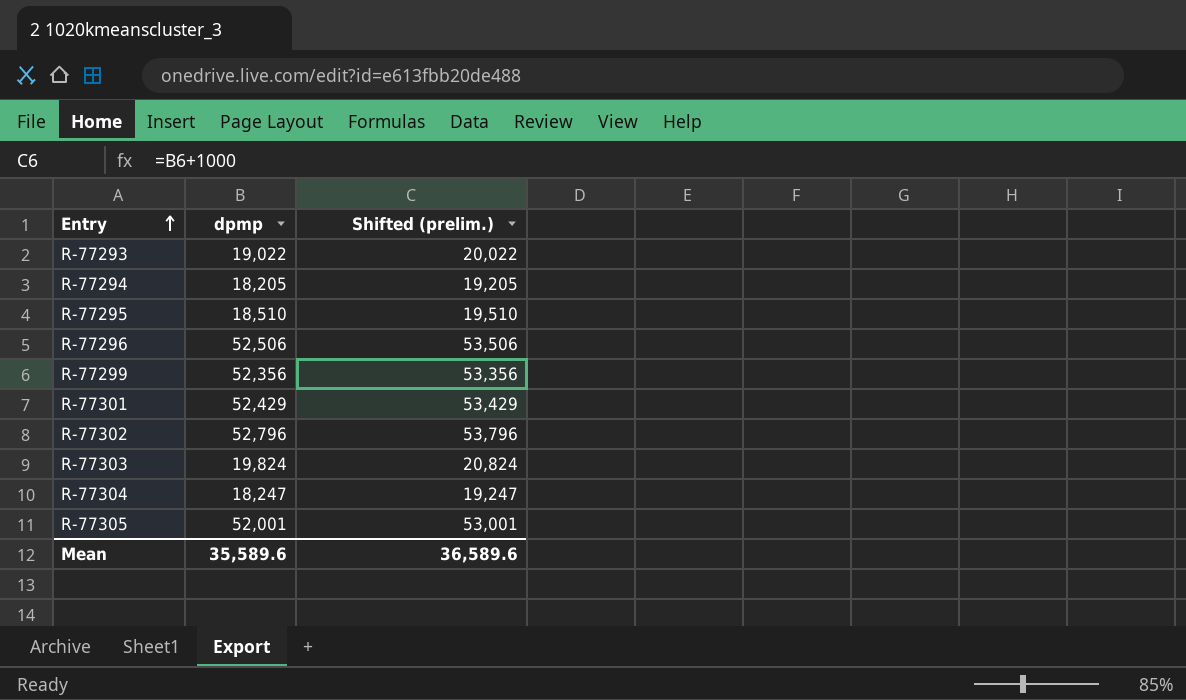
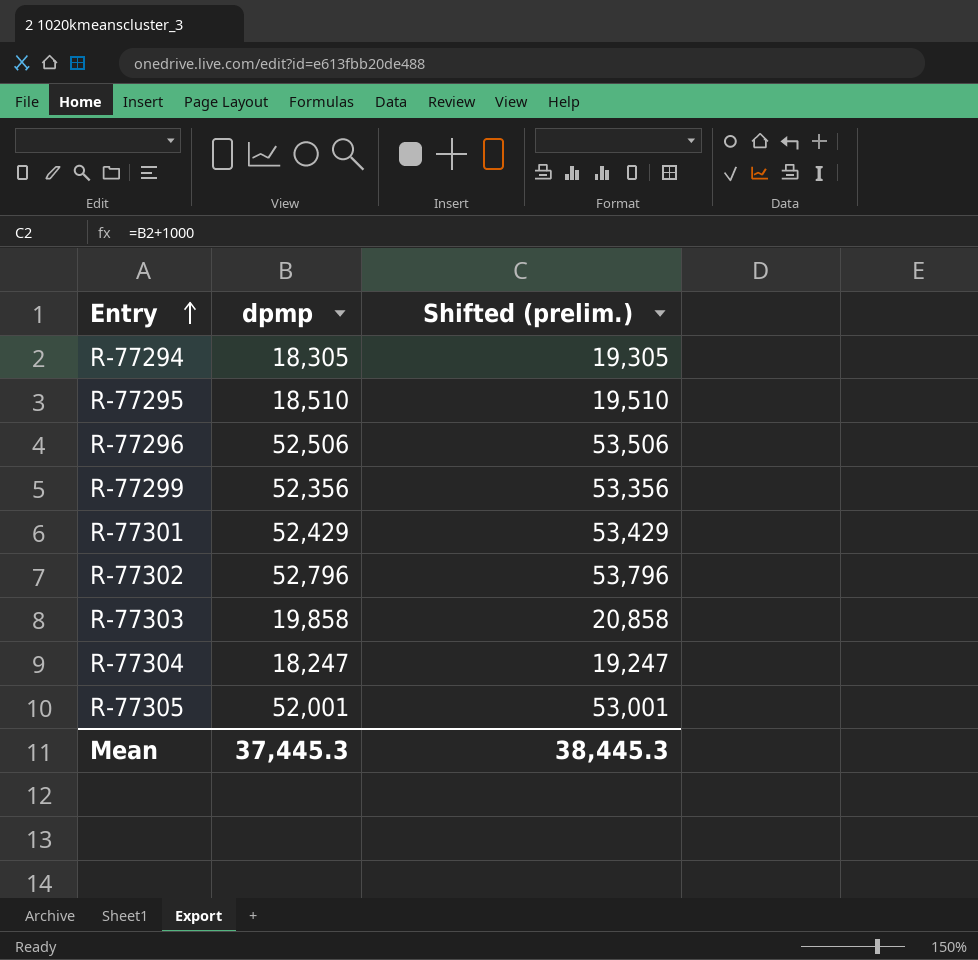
row R-77293: 19,022 | 20,022 -> none
R-77294 | dpmp: 18,205 -> 18,305
R-77294 | Shifted (prelim.): 19,205 -> 19,305
R-77303 | dpmp: 19,824 -> 19,858
R-77303 | Shifted (prelim.): 20,824 -> 20,858
Mean | dpmp: 35,589.6 -> 37,445.3
Mean | Shifted (prelim.): 36,589.6 -> 38,445.3

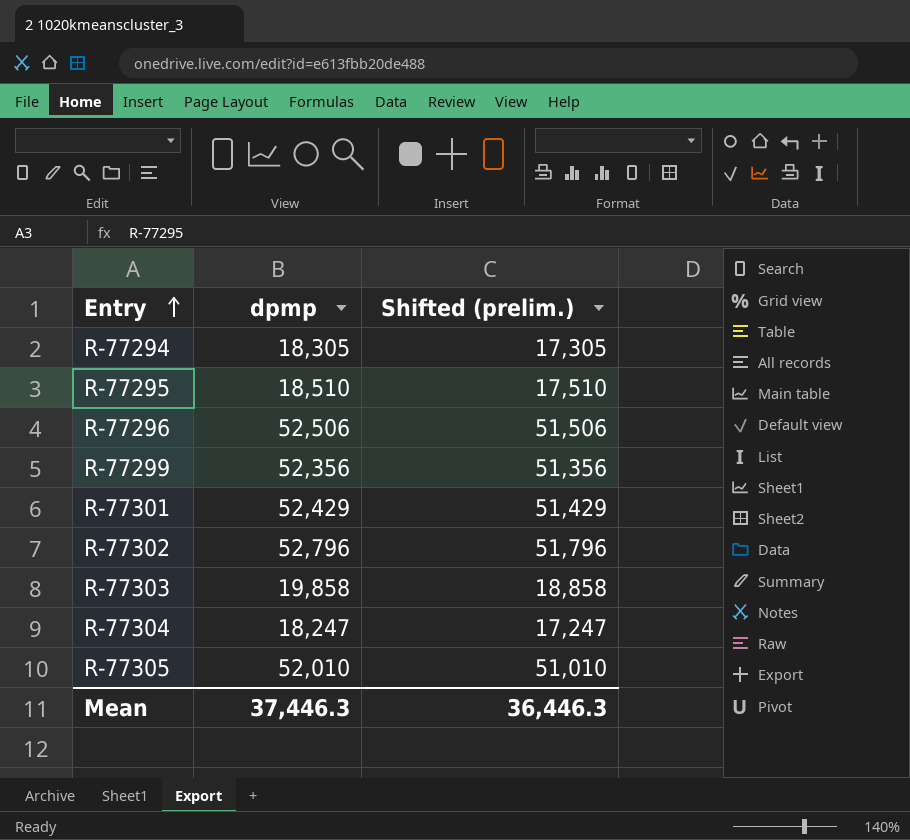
column Shifted (prelim.) | formula: [dpmp] + 1000 -> [dpmp] - 1000
R-77305 | dpmp: 52,001 -> 52,010
Mean | dpmp: 37,445.3 -> 37,446.3
Mean | Shifted (prelim.): 38,445.3 -> 36,446.3

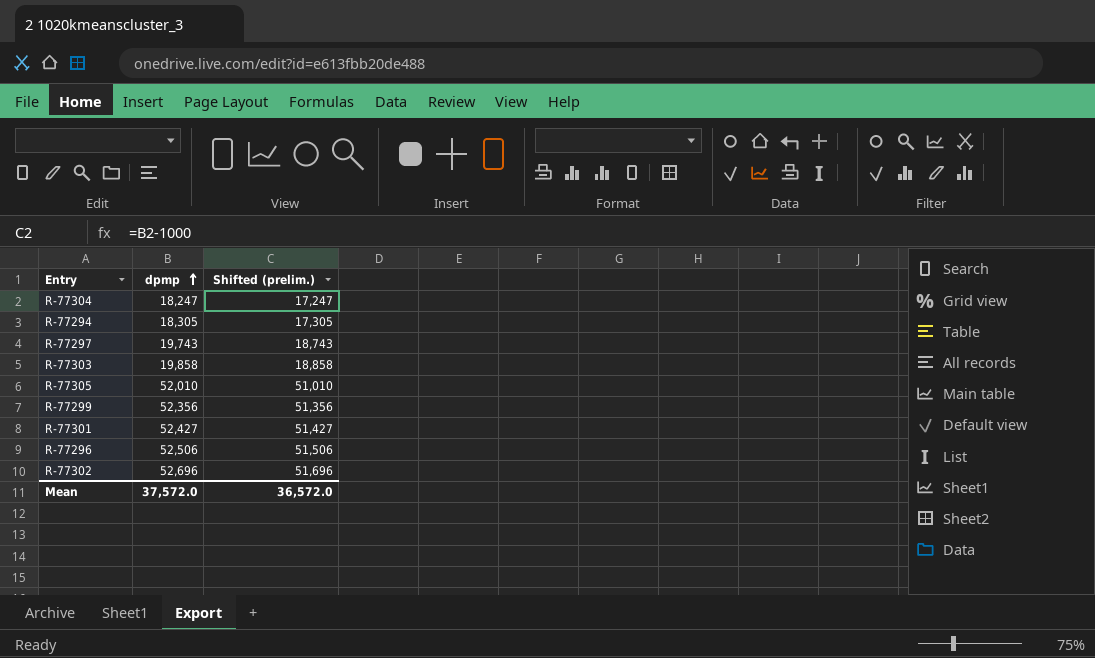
row order: Entry ascending -> dpmp ascending
row R-77295: 18,510 | 17,510 -> none
row R-77297: none -> 19,743 | 18,743
R-77301 | dpmp: 52,429 -> 52,427
R-77301 | Shifted (prelim.): 51,429 -> 51,427
R-77302 | dpmp: 52,796 -> 52,696
R-77302 | Shifted (prelim.): 51,796 -> 51,696
Mean | dpmp: 37,446.3 -> 37,572.0
Mean | Shifted (prelim.): 36,446.3 -> 36,572.0

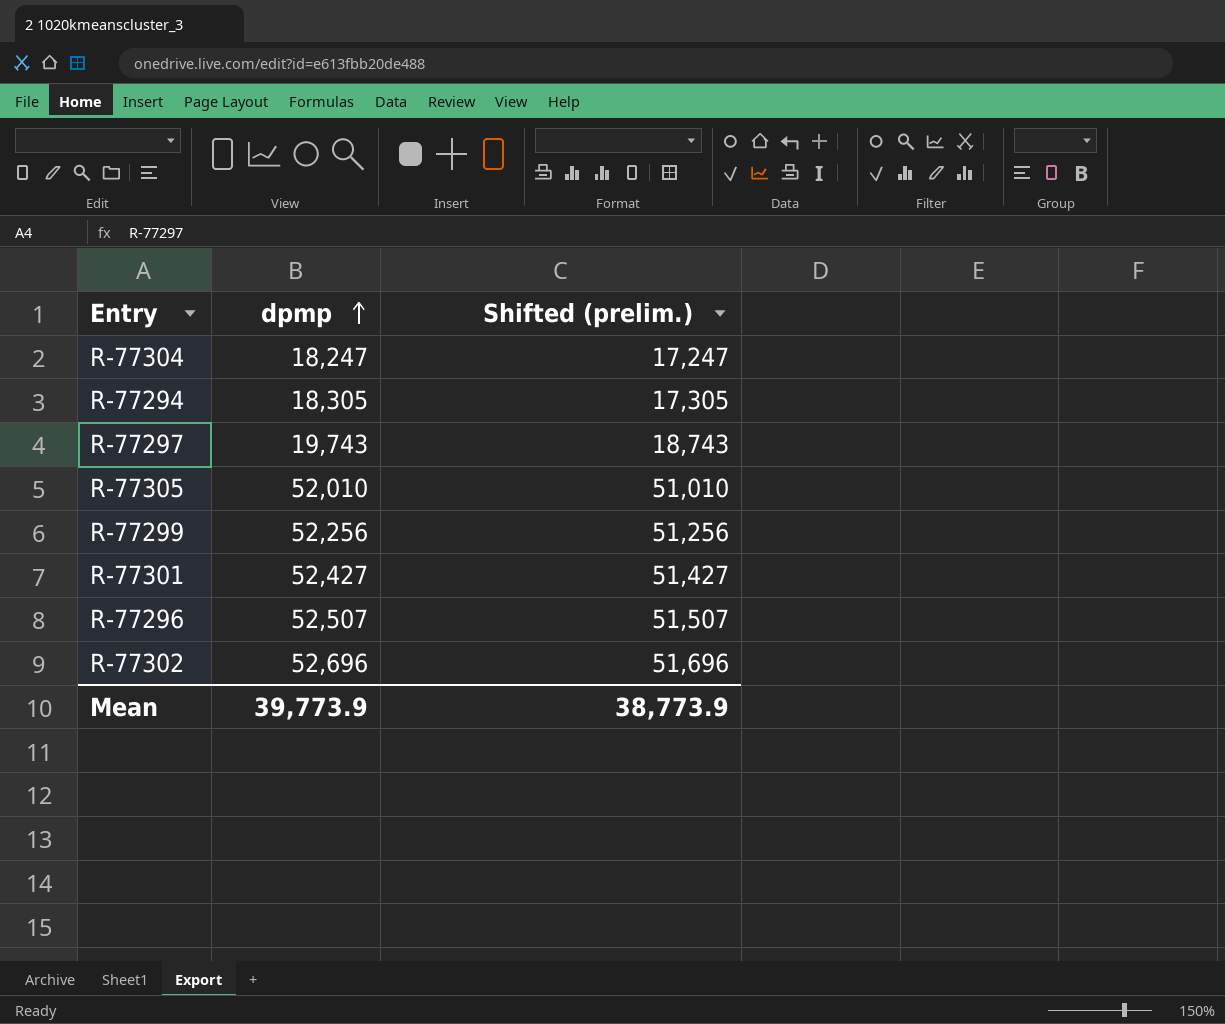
row R-77303: 19,858 | 18,858 -> none
R-77299 | dpmp: 52,356 -> 52,256
R-77299 | Shifted (prelim.): 51,356 -> 51,256
R-77296 | dpmp: 52,506 -> 52,507
R-77296 | Shifted (prelim.): 51,506 -> 51,507
Mean | dpmp: 37,572.0 -> 39,773.9
Mean | Shifted (prelim.): 36,572.0 -> 38,773.9

